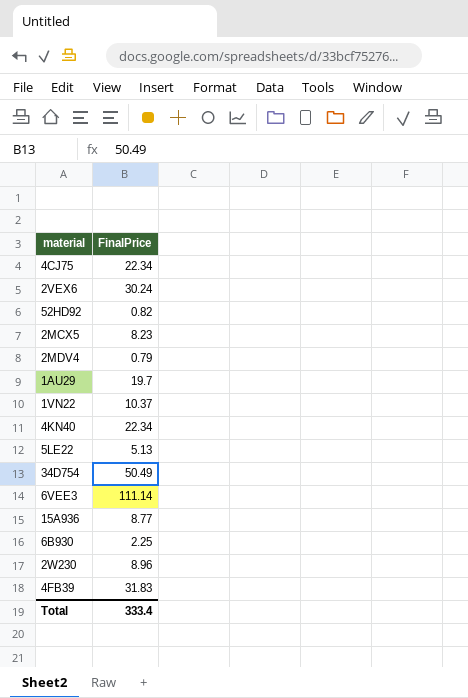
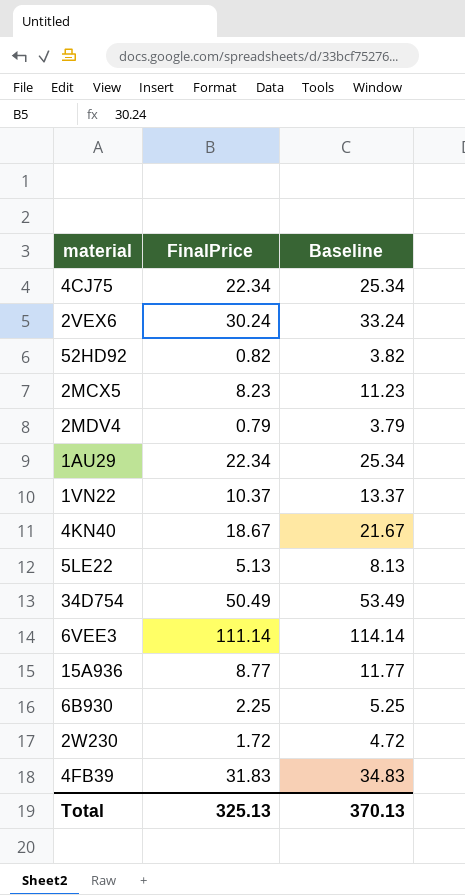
column Baseline | formula: none -> [FinalPrice] + 3
1AU29 | FinalPrice: 19.7 -> 22.34
4KN40 | FinalPrice: 22.34 -> 18.67
2W230 | FinalPrice: 8.96 -> 1.72
Total | FinalPrice: 333.4 -> 325.13

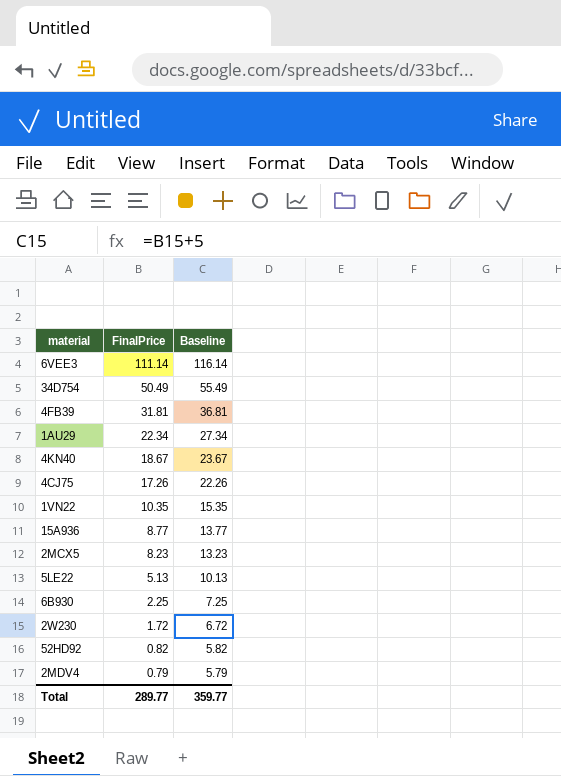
row order: none -> FinalPrice descending
column Baseline | formula: [FinalPrice] + 3 -> [FinalPrice] + 5
row 2VEX6: 30.24 | 33.24 -> none
4FB39 | FinalPrice: 31.83 -> 31.81
4CJ75 | FinalPrice: 22.34 -> 17.26
1VN22 | FinalPrice: 10.37 -> 10.35
Total | FinalPrice: 325.13 -> 289.77
Total | Baseline: 370.13 -> 359.77

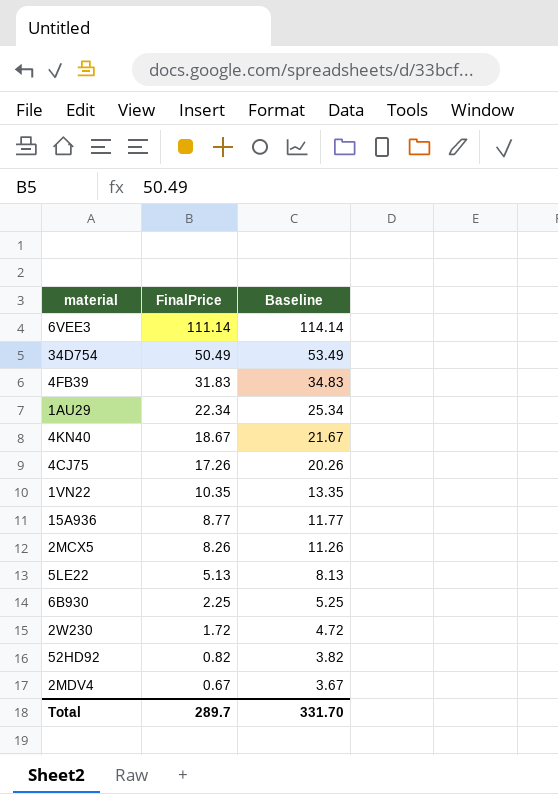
column Baseline | formula: [FinalPrice] + 5 -> [FinalPrice] + 3
4FB39 | FinalPrice: 31.81 -> 31.83
2MCX5 | FinalPrice: 8.23 -> 8.26
2MDV4 | FinalPrice: 0.79 -> 0.67
Total | FinalPrice: 289.77 -> 289.7
Total | Baseline: 359.77 -> 331.70

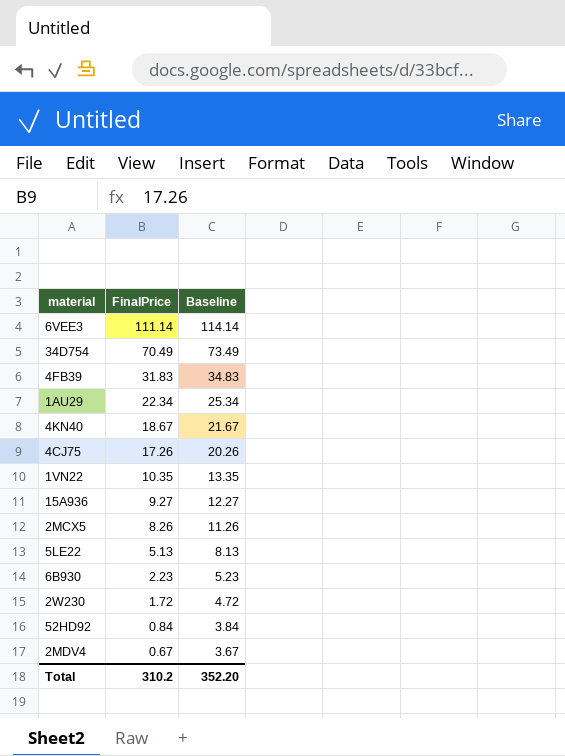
34D754 | FinalPrice: 50.49 -> 70.49
34D754 | Baseline: 53.49 -> 73.49
15A936 | FinalPrice: 8.77 -> 9.27
15A936 | Baseline: 11.77 -> 12.27
6B930 | FinalPrice: 2.25 -> 2.23
6B930 | Baseline: 5.25 -> 5.23
52HD92 | FinalPrice: 0.82 -> 0.84
52HD92 | Baseline: 3.82 -> 3.84
Total | FinalPrice: 289.7 -> 310.2
Total | Baseline: 331.70 -> 352.20

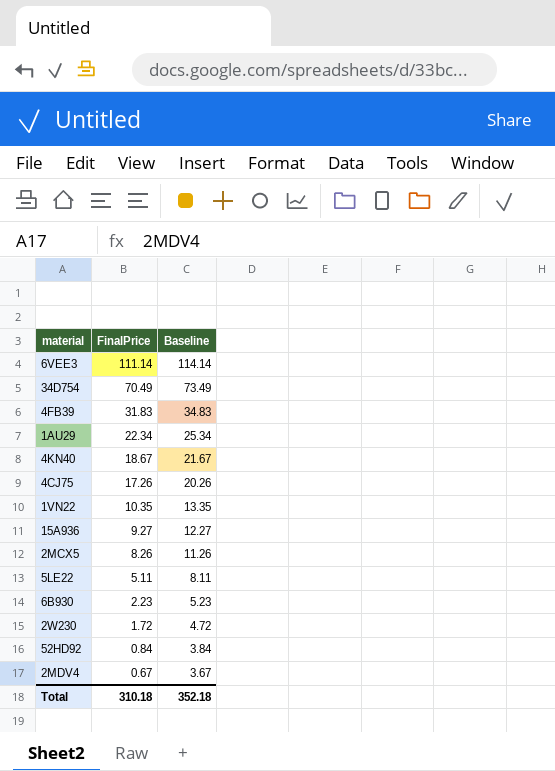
5LE22 | FinalPrice: 5.13 -> 5.11
5LE22 | Baseline: 8.13 -> 8.11
Total | FinalPrice: 310.2 -> 310.18
Total | Baseline: 352.20 -> 352.18

